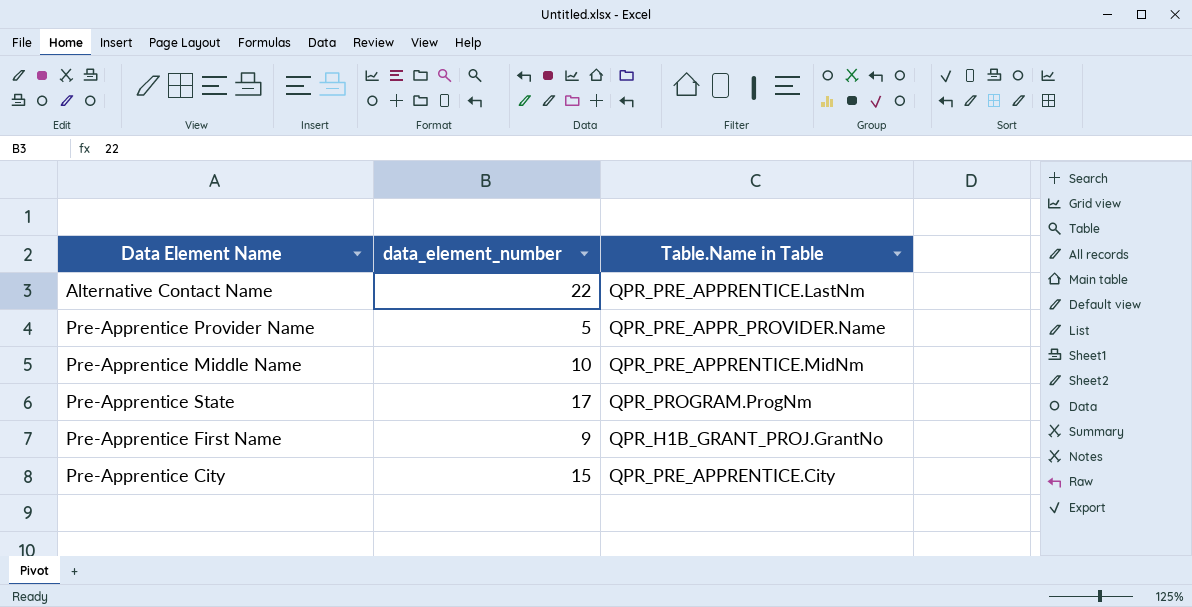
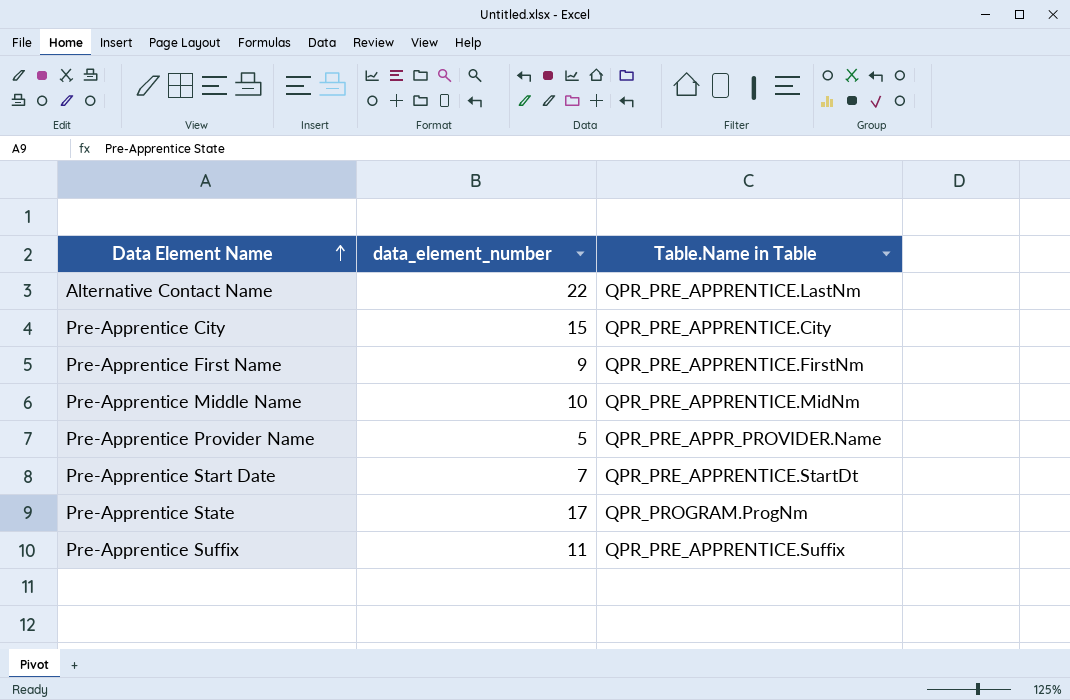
row order: none -> Data Element Name ascending
Pre-Apprentice First Name | Table.Name in Table: QPR_H1B_GRANT_PROJ.GrantNo -> QPR_PRE_APPRENTICE.FirstNm
row Pre-Apprentice Start Date: none -> 7 | QPR_PRE_APPRENTICE.StartDt
row Pre-Apprentice Suffix: none -> 11 | QPR_PRE_APPRENTICE.Suffix

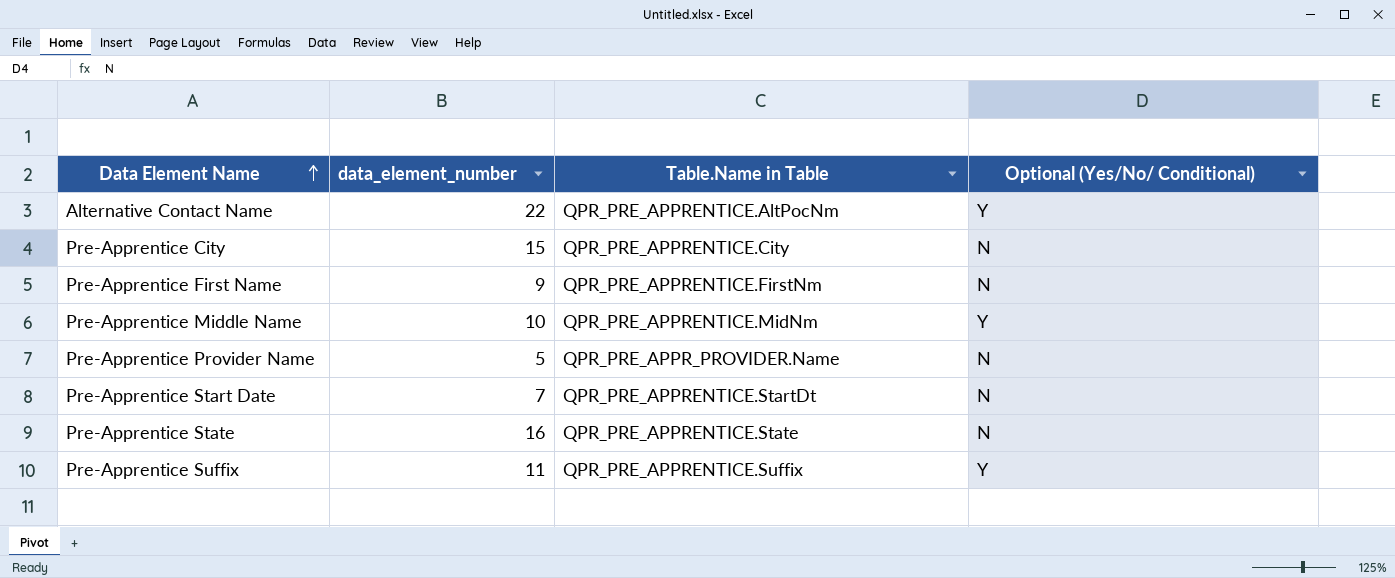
column Optional (Yes/No/ Conditional) | position: none -> 4
Alternative Contact Name | Table.Name in Table: QPR_PRE_APPRENTICE.LastNm -> QPR_PRE_APPRENTICE.AltPocNm
Pre-Apprentice State | data_element_number: 17 -> 16
Pre-Apprentice State | Table.Name in Table: QPR_PROGRAM.ProgNm -> QPR_PRE_APPRENTICE.State

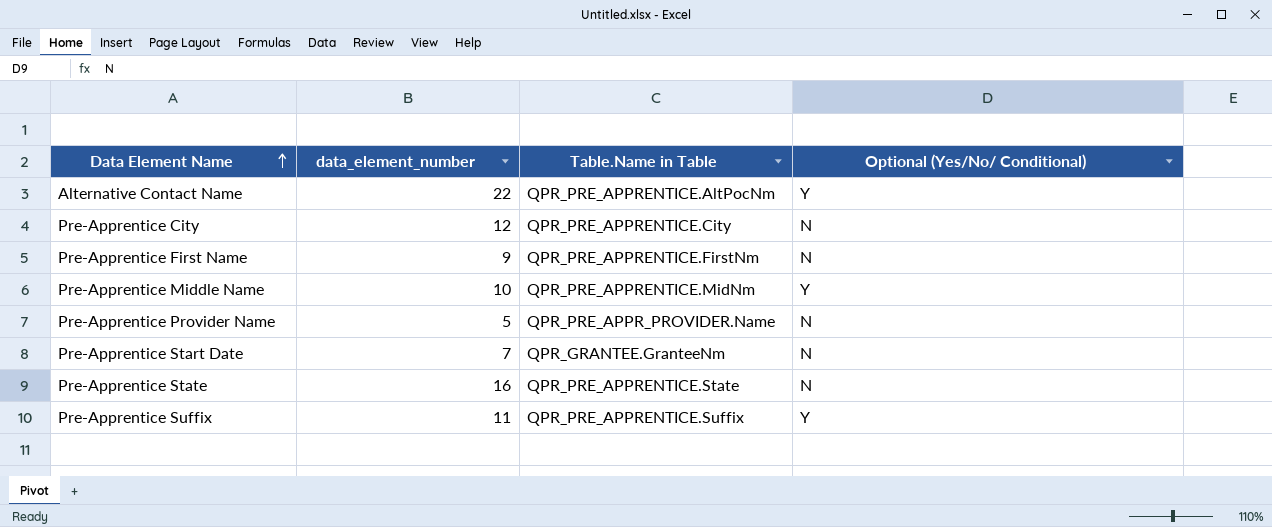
Pre-Apprentice City | data_element_number: 15 -> 12
Pre-Apprentice Start Date | Table.Name in Table: QPR_PRE_APPRENTICE.StartDt -> QPR_GRANTEE.GranteeNm

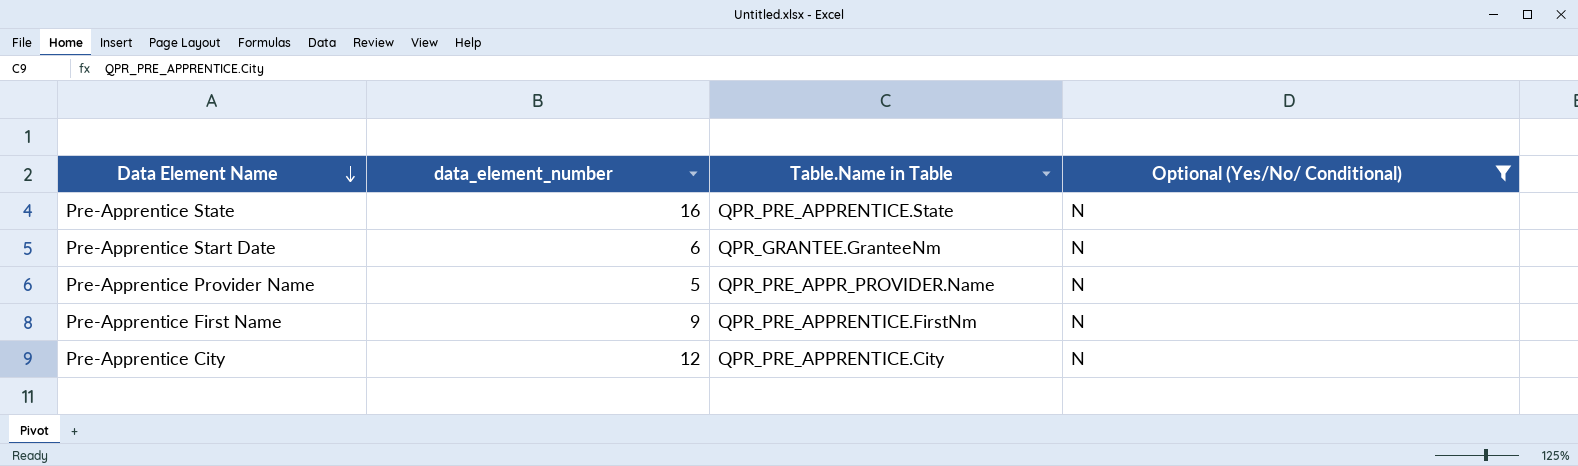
filter: none -> Optional (Yes/No/ Conditional) = N
row order: Data Element Name ascending -> Data Element Name descending
Pre-Apprentice Start Date | data_element_number: 7 -> 6

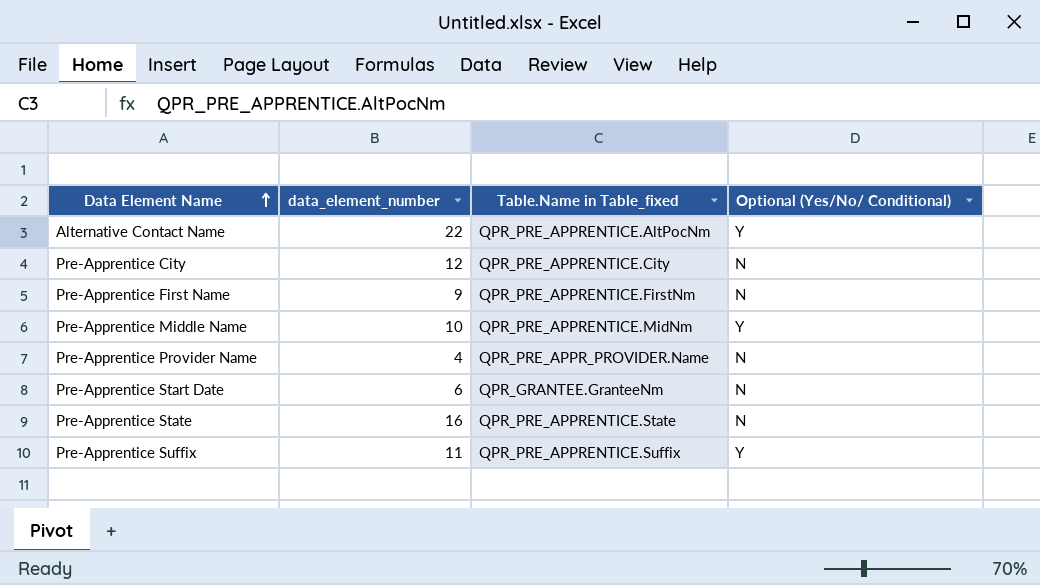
filter: Optional (Yes/No/ Conditional) = N -> none
row order: Data Element Name descending -> Data Element Name ascending
column name: Table.Name in Table -> Table.Name in Table_fixed
Pre-Apprentice Provider Name | data_element_number: 5 -> 4

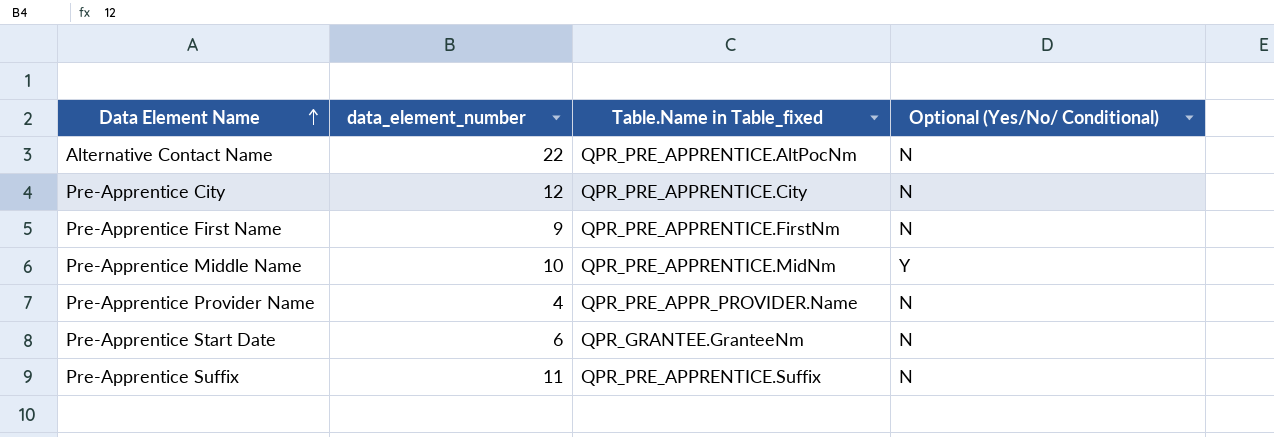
row Pre-Apprentice State: 16 | QPR_PRE_APPRENTICE.State | N -> none
Alternative Contact Name | Optional (Yes/No/ Conditional): Y -> N
Pre-Apprentice Suffix | Optional (Yes/No/ Conditional): Y -> N

